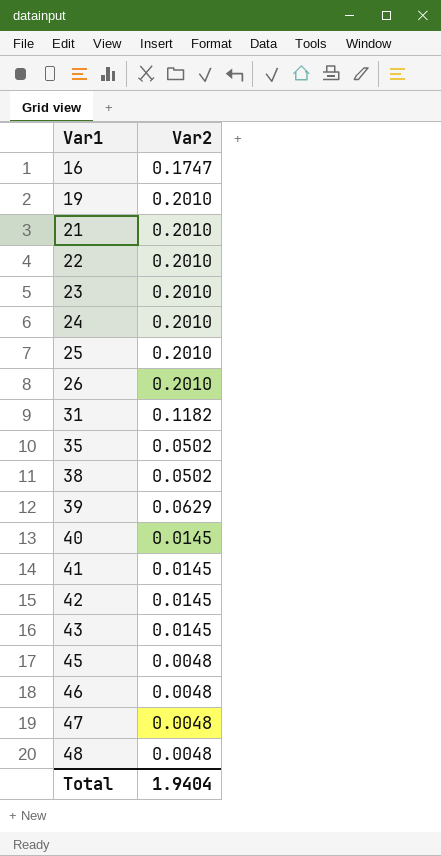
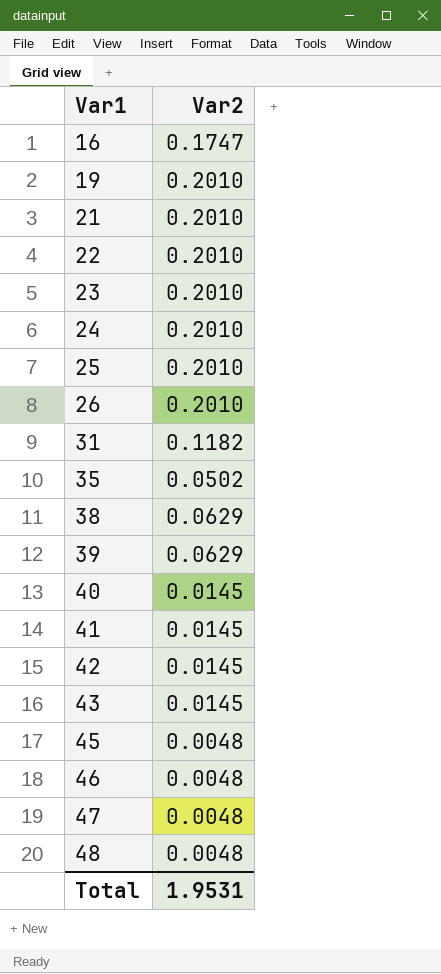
38 | Var2: 0.0502 -> 0.0629
Total | Var2: 1.9404 -> 1.9531

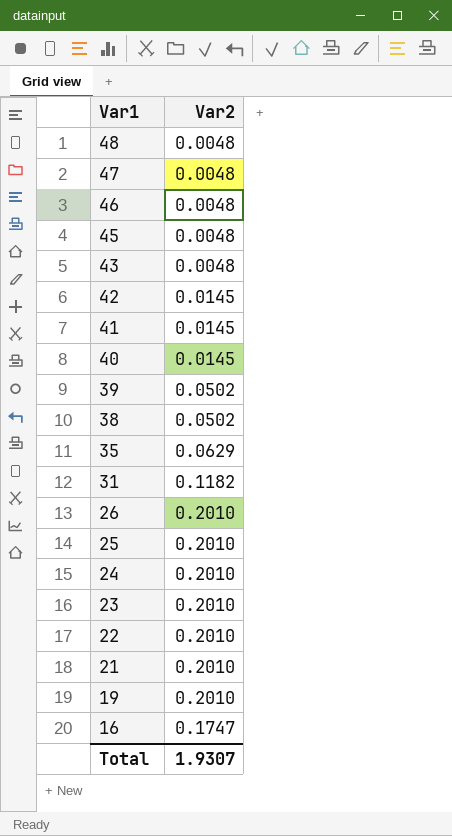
row order: Var1 ascending -> Var1 descending
43 | Var2: 0.0145 -> 0.0048
39 | Var2: 0.0629 -> 0.0502
38 | Var2: 0.0629 -> 0.0502
35 | Var2: 0.0502 -> 0.0629
Total | Var2: 1.9531 -> 1.9307

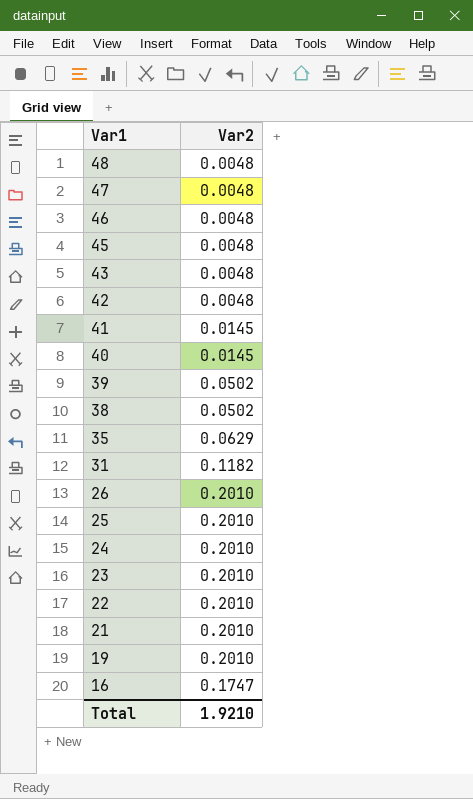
42 | Var2: 0.0145 -> 0.0048
Total | Var2: 1.9307 -> 1.9210

